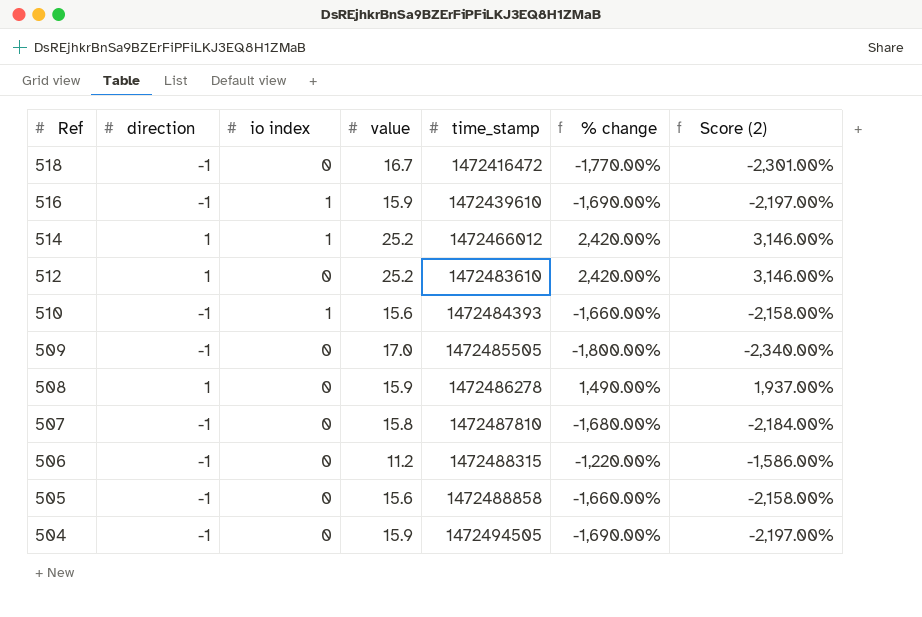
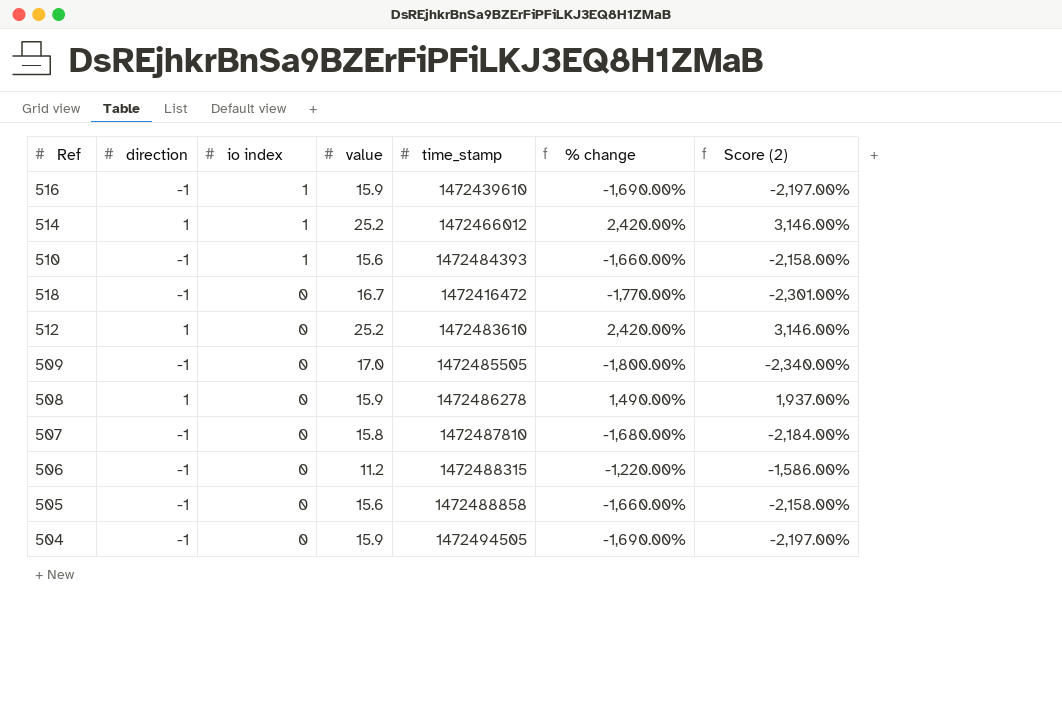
row order: Ref descending -> io index descending

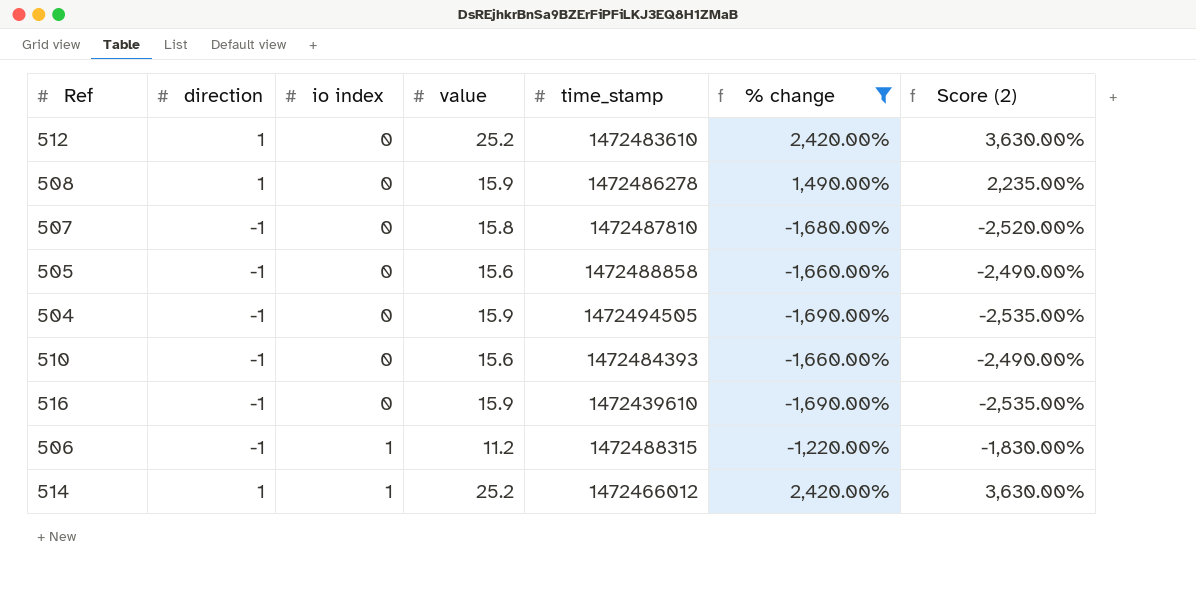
filter: none -> % change >= -1,690.00%
row order: io index descending -> io index ascending
column Score (2) | formula: [% change] * 1.3 -> [% change] * 1.5
510 | io index: 1 -> 0
516 | io index: 1 -> 0
506 | io index: 0 -> 1

